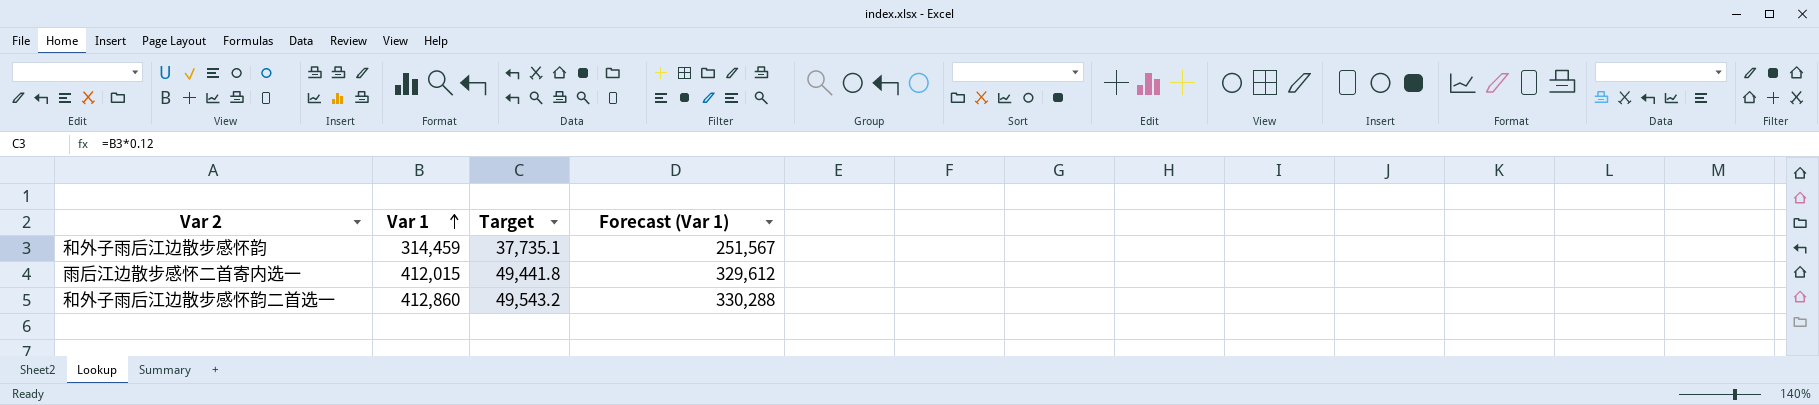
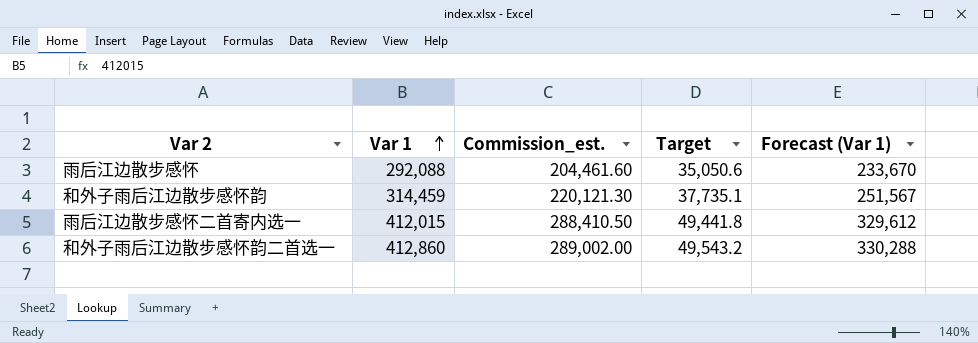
column Commission_est. | formula: none -> [Var 1] * 0.7
row 雨后江边散步感怀: none -> 292,088 | 204,461.60 | 35,050.6 | 233,670

